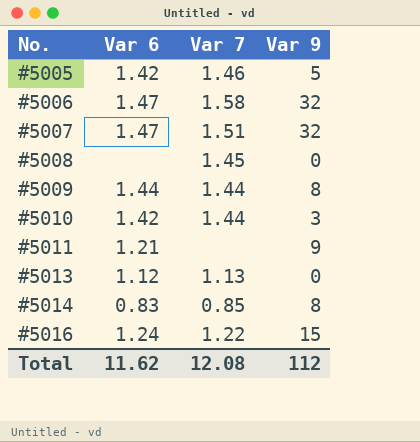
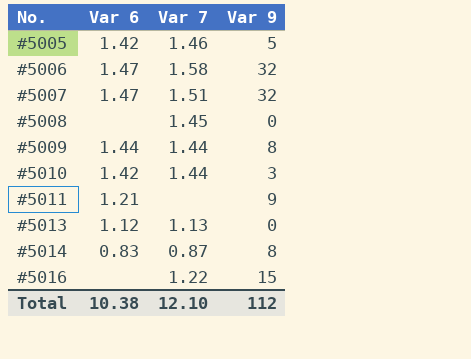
#5014 | Var 7: 0.85 -> 0.87
#5016 | Var 6: 1.24 -> none
Total | Var 6: 11.62 -> 10.38
Total | Var 7: 12.08 -> 12.10

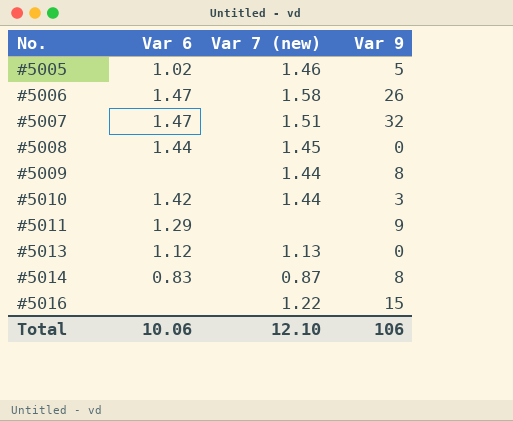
column name: Var 7 -> Var 7 (new)
#5005 | Var 6: 1.42 -> 1.02
#5006 | Var 9: 32 -> 26
#5008 | Var 6: none -> 1.44
#5009 | Var 6: 1.44 -> none
#5011 | Var 6: 1.21 -> 1.29
Total | Var 6: 10.38 -> 10.06
Total | Var 9: 112 -> 106

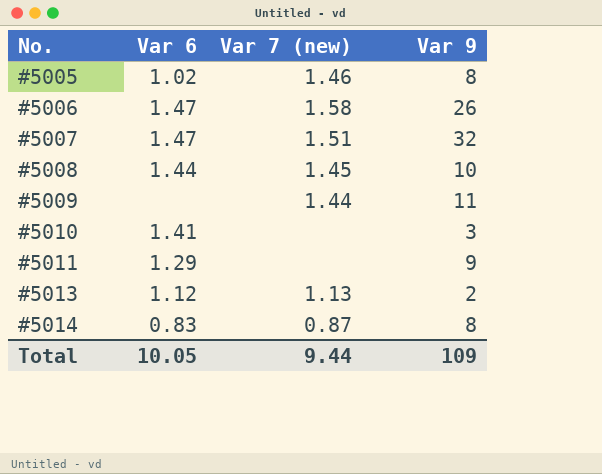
row #5016: none | 1.22 | 15 -> none
#5005 | Var 9: 5 -> 8
#5008 | Var 9: 0 -> 10
#5009 | Var 9: 8 -> 11
#5010 | Var 6: 1.42 -> 1.41
#5010 | Var 7 (new): 1.44 -> none
#5013 | Var 9: 0 -> 2
Total | Var 6: 10.06 -> 10.05
Total | Var 7 (new): 12.10 -> 9.44
Total | Var 9: 106 -> 109

